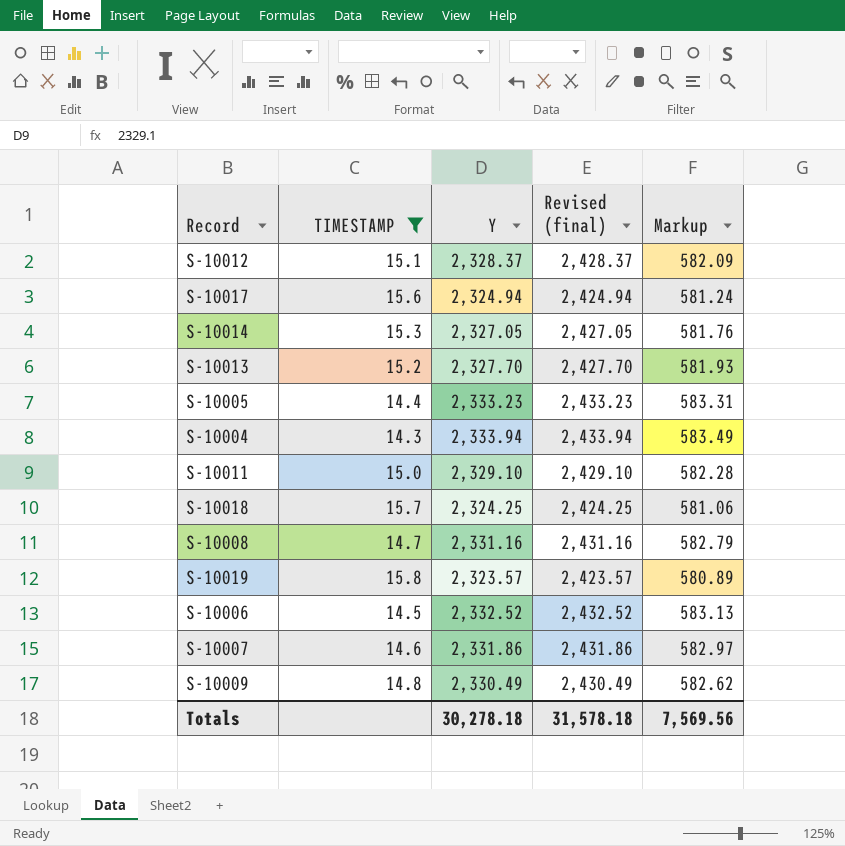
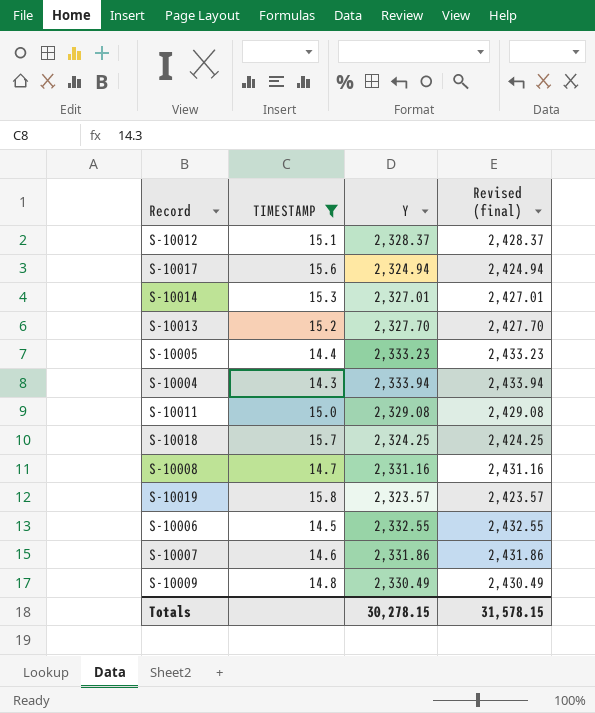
column Markup | formula: [Y] * 0.25 -> none
S-10014 | Y: 2,327.05 -> 2,327.01
S-10014 | Revised (final): 2,427.05 -> 2,427.01
S-10011 | Y: 2,329.10 -> 2,329.08
S-10011 | Revised (final): 2,429.10 -> 2,429.08
S-10006 | Y: 2,332.52 -> 2,332.55
S-10006 | Revised (final): 2,432.52 -> 2,432.55
Totals | Y: 30,278.18 -> 30,278.15
Totals | Revised (final): 31,578.18 -> 31,578.15

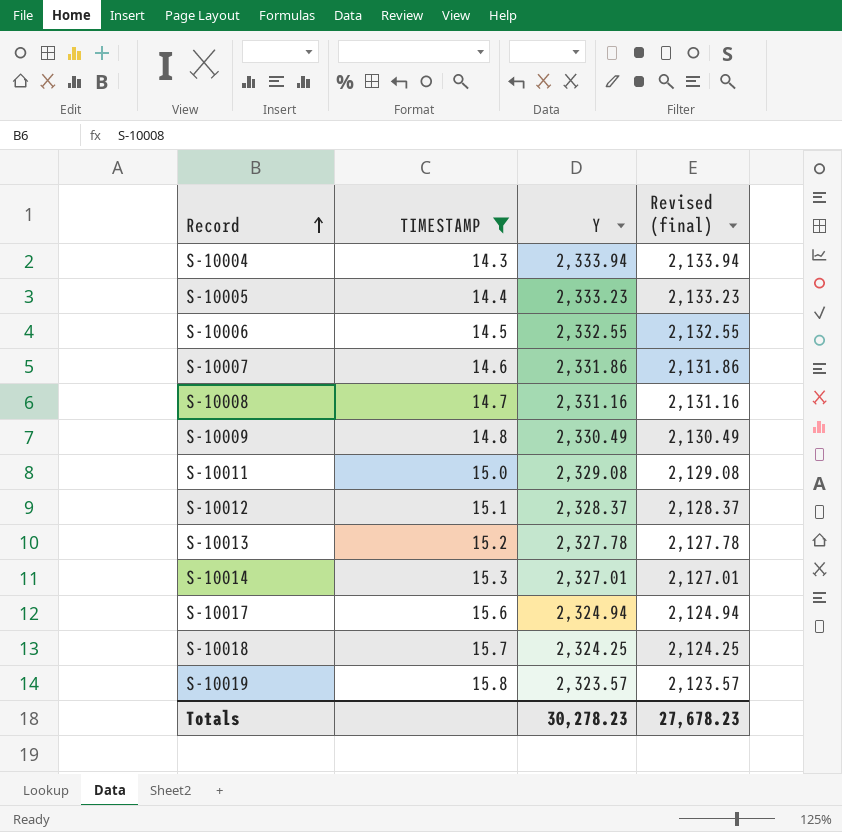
row order: none -> Record ascending
column Revised (final) | formula: [Y] + 100 -> [Y] - 200
S-10013 | Y: 2,327.70 -> 2,327.78
Totals | Y: 30,278.15 -> 30,278.23
Totals | Revised (final): 31,578.15 -> 27,678.23

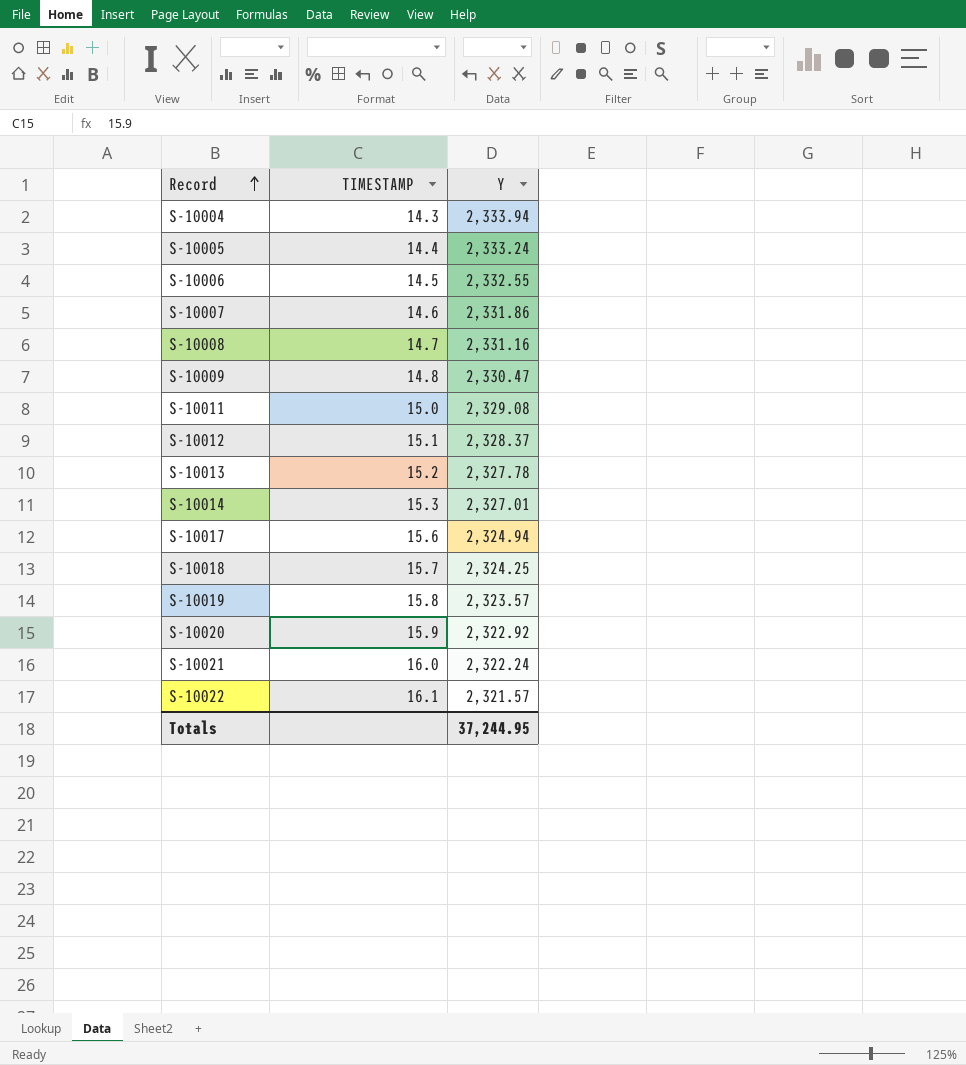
filter: TIMESTAMP <= 15.8 -> none
column Revised (final) | formula: [Y] - 200 -> none
S-10005 | Y: 2,333.23 -> 2,333.24
S-10009 | Y: 2,330.49 -> 2,330.47
Totals | Y: 30,278.23 -> 37,244.95

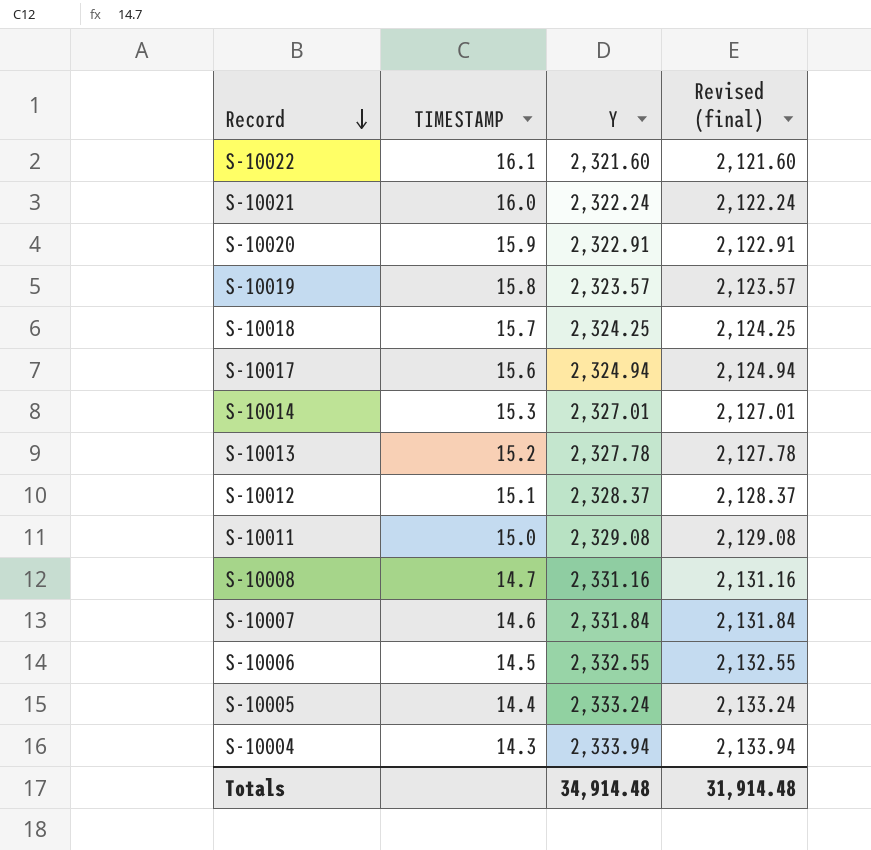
row order: Record ascending -> Record descending
column Revised (final) | formula: none -> [Y] - 200
row S-10009: 14.8 | 2,330.47 -> none
S-10022 | Y: 2,321.57 -> 2,321.60
S-10020 | Y: 2,322.92 -> 2,322.91
S-10007 | Y: 2,331.86 -> 2,331.84
Totals | Y: 37,244.95 -> 34,914.48

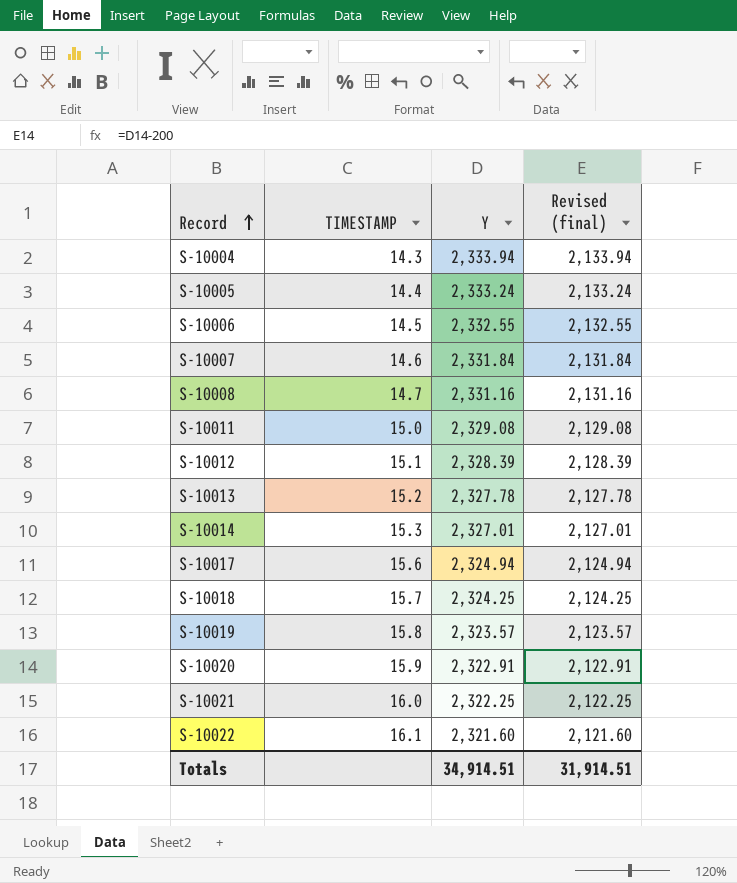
row order: Record descending -> Record ascending
S-10012 | Y: 2,328.37 -> 2,328.39
S-10012 | Revised (final): 2,128.37 -> 2,128.39
S-10021 | Y: 2,322.24 -> 2,322.25
S-10021 | Revised (final): 2,122.24 -> 2,122.25
Totals | Y: 34,914.48 -> 34,914.51
Totals | Revised (final): 31,914.48 -> 31,914.51

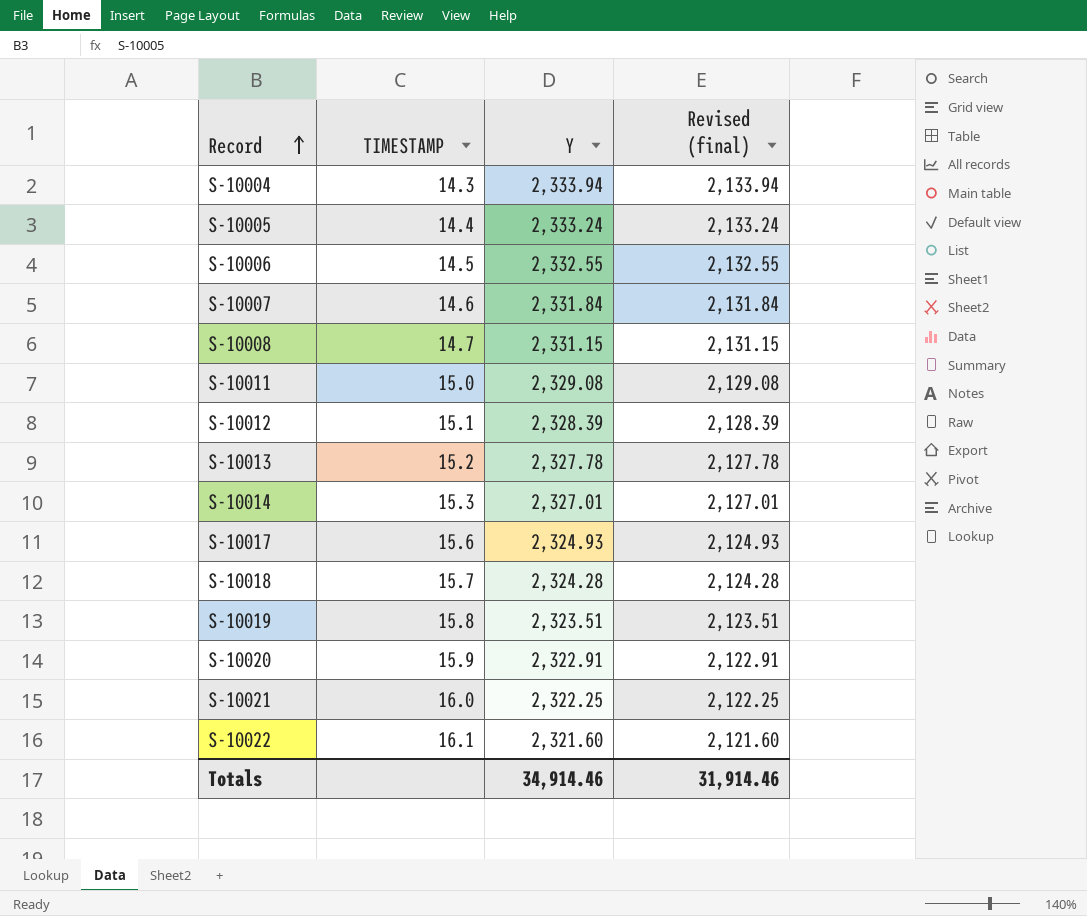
S-10008 | Y: 2,331.16 -> 2,331.15
S-10008 | Revised (final): 2,131.16 -> 2,131.15
S-10017 | Y: 2,324.94 -> 2,324.93
S-10017 | Revised (final): 2,124.94 -> 2,124.93
S-10018 | Y: 2,324.25 -> 2,324.28
S-10018 | Revised (final): 2,124.25 -> 2,124.28
S-10019 | Y: 2,323.57 -> 2,323.51
S-10019 | Revised (final): 2,123.57 -> 2,123.51
Totals | Y: 34,914.51 -> 34,914.46
Totals | Revised (final): 31,914.51 -> 31,914.46

